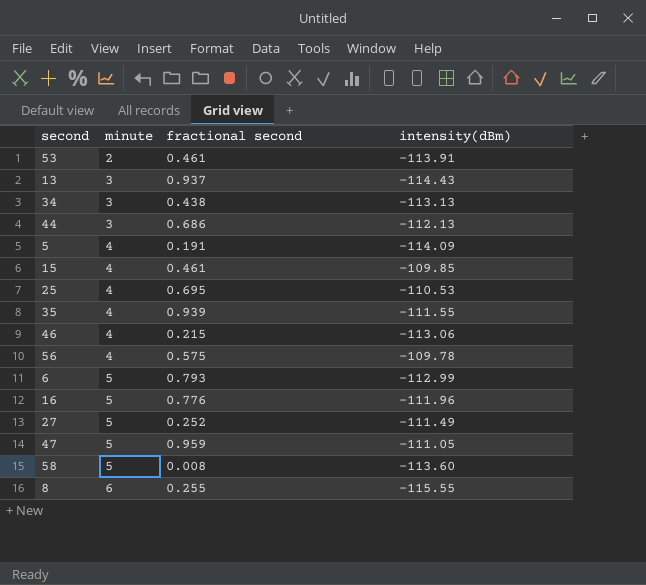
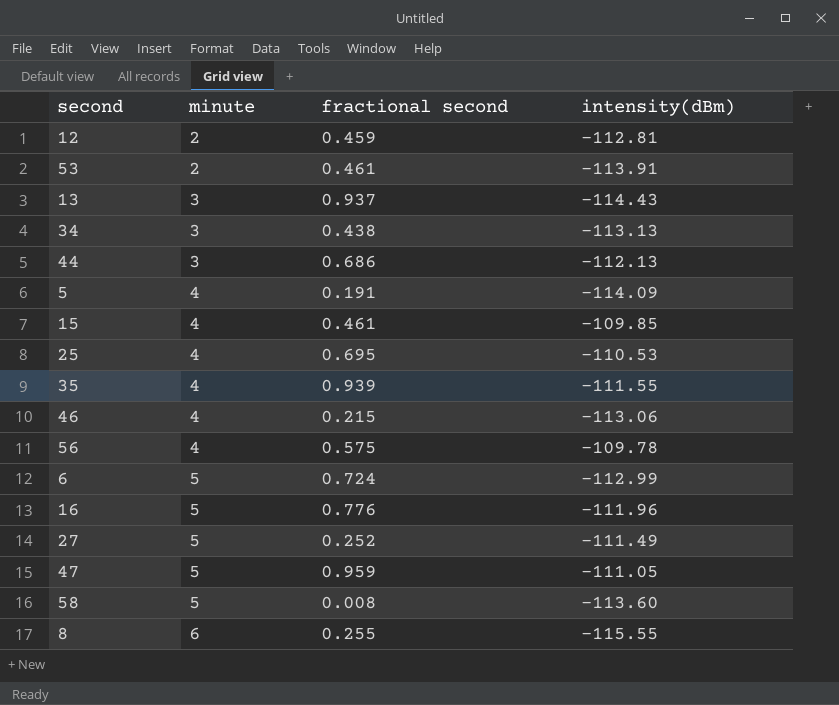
row 12: none -> 2 | 0.459 | -112.81
6 | fractional second: 0.793 -> 0.724

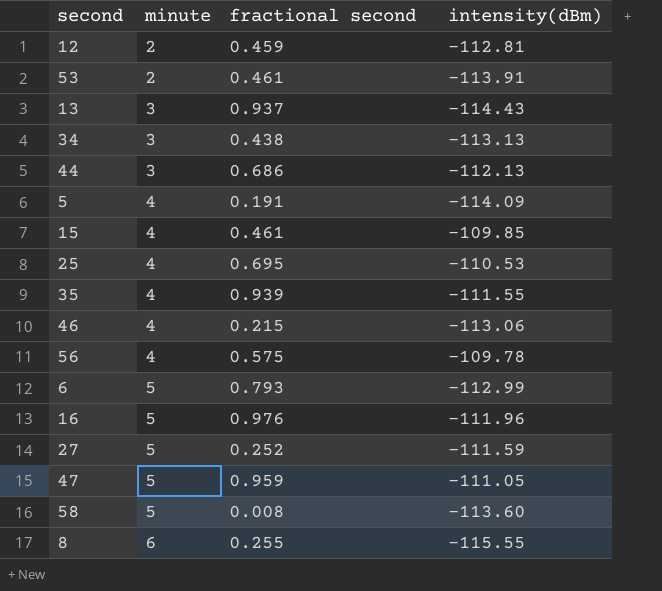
6 | fractional second: 0.724 -> 0.793
16 | fractional second: 0.776 -> 0.976
27 | intensity(dBm): -111.49 -> -111.59

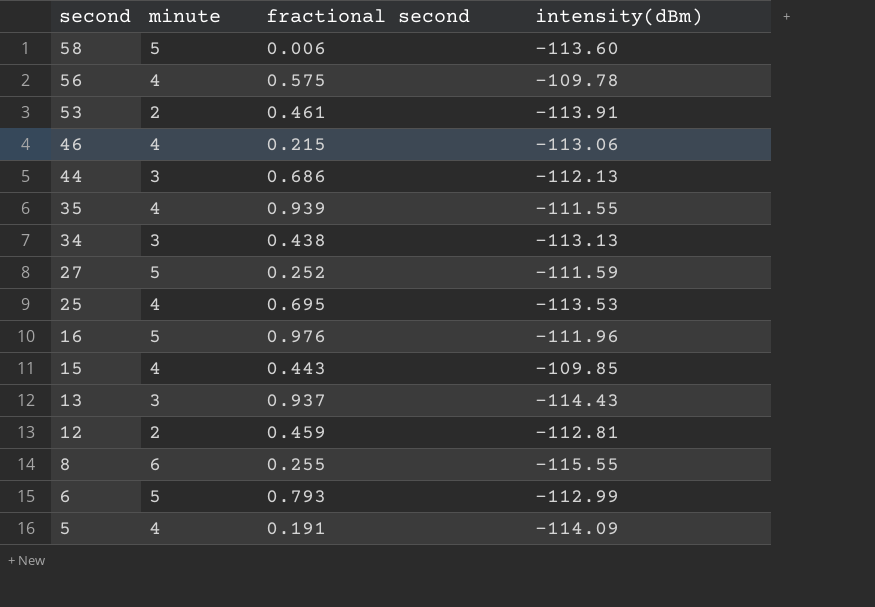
row order: minute ascending -> second descending
row 47: 5 | 0.959 | -111.05 -> none
58 | fractional second: 0.008 -> 0.006
25 | intensity(dBm): -110.53 -> -113.53
15 | fractional second: 0.461 -> 0.443

